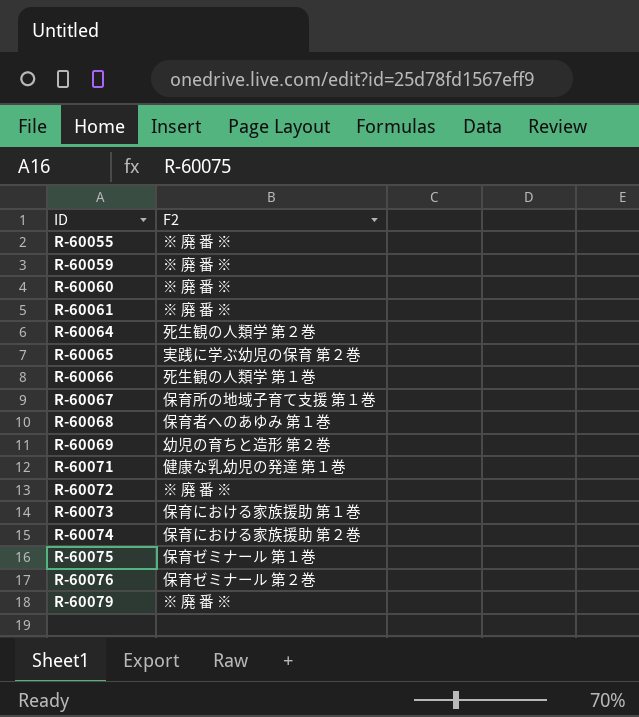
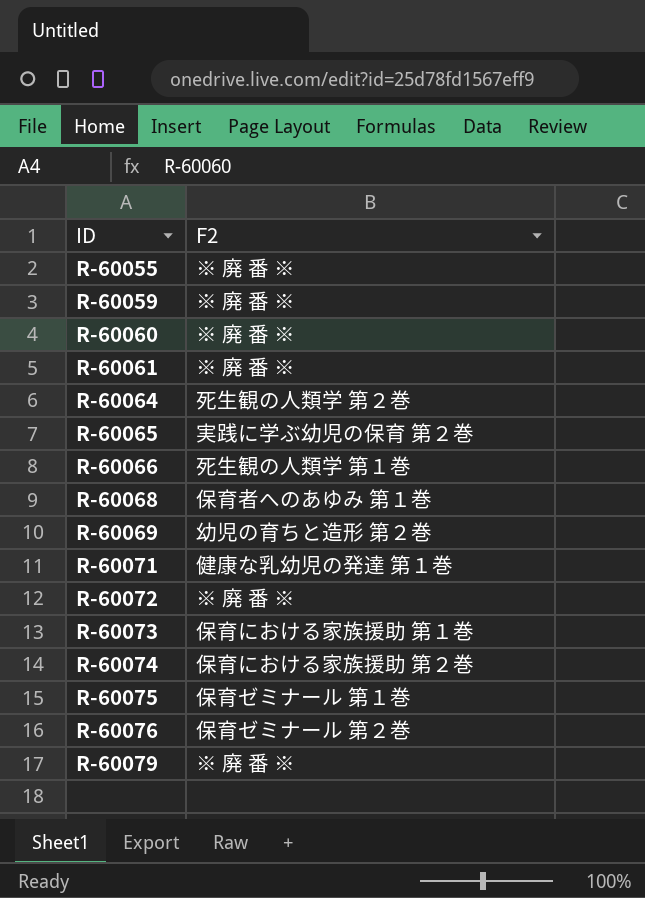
row R-60067: 保育所の地域子育て支援 第１巻 -> none

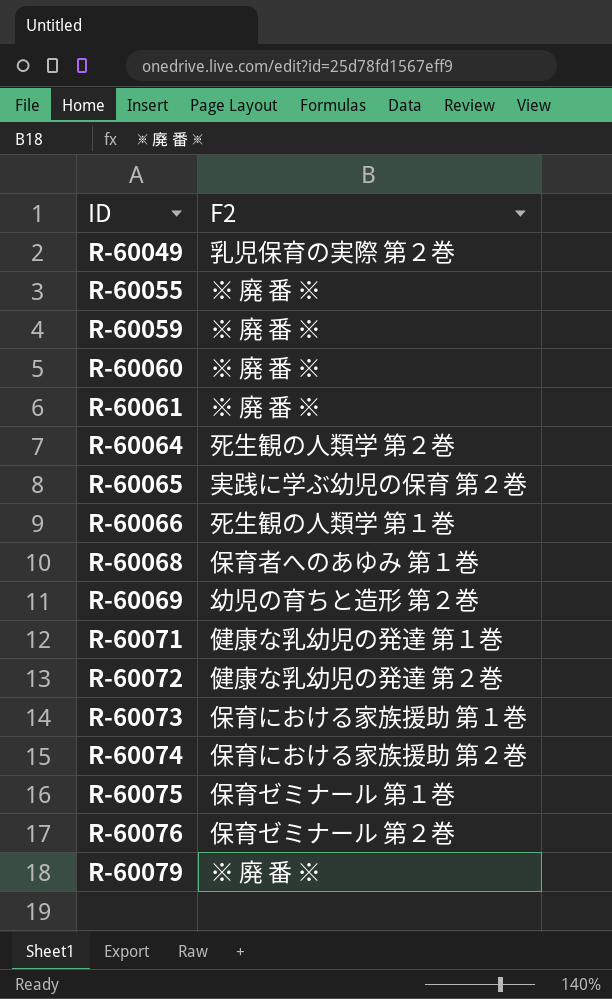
row R-60049: none -> 乳児保育の実際 第２巻
R-60072 | F2: ※ 廃 番 ※ -> 健康な乳幼児の発達 第２巻

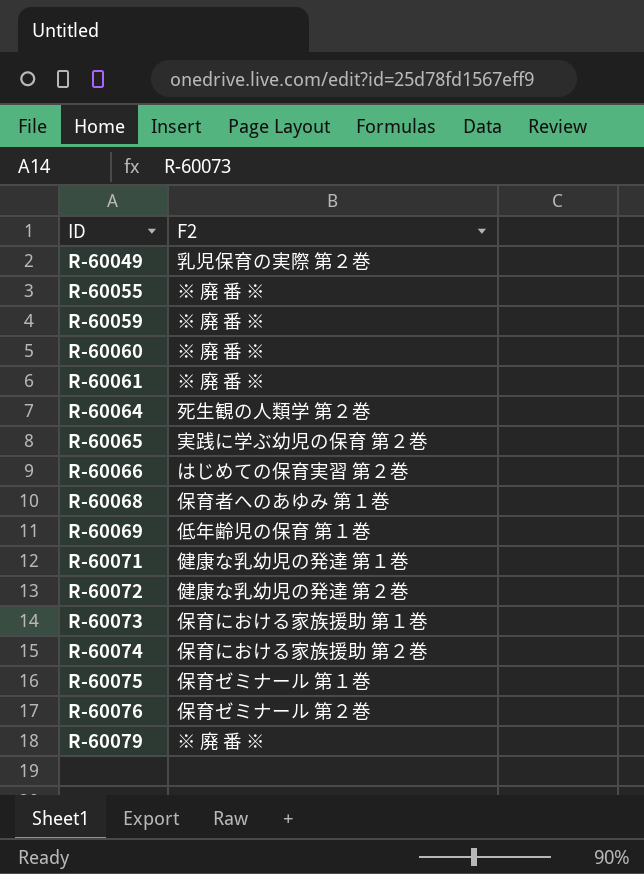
R-60066 | F2: 死生観の人類学 第１巻 -> はじめての保育実習 第２巻
R-60069 | F2: 幼児の育ちと造形 第２巻 -> 低年齢児の保育 第１巻

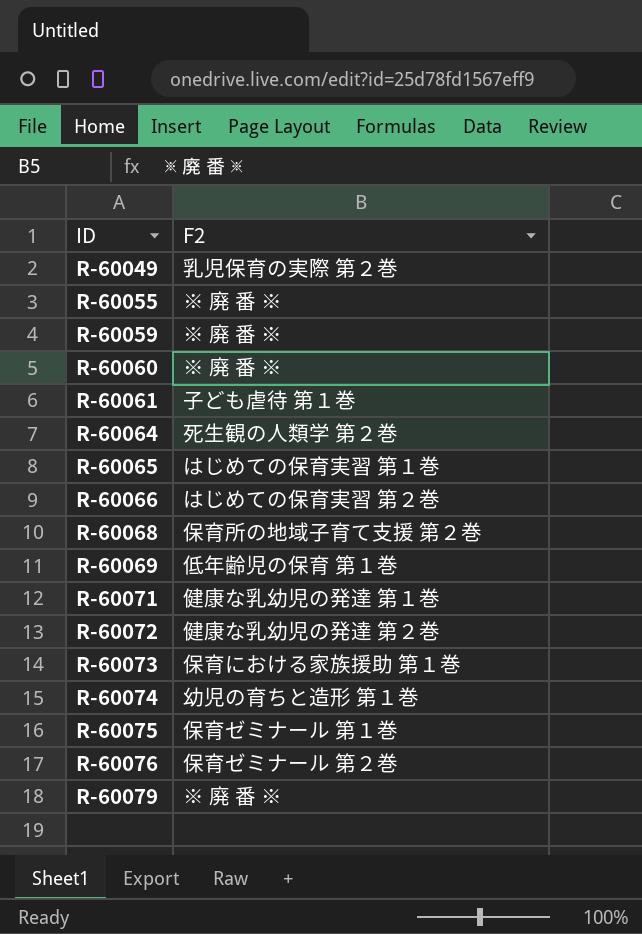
R-60061 | F2: ※ 廃 番 ※ -> 子ども虐待 第１巻
R-60065 | F2: 実践に学ぶ幼児の保育 第２巻 -> はじめての保育実習 第１巻
R-60068 | F2: 保育者へのあゆみ 第１巻 -> 保育所の地域子育て支援 第２巻
R-60074 | F2: 保育における家族援助 第２巻 -> 幼児の育ちと造形 第１巻

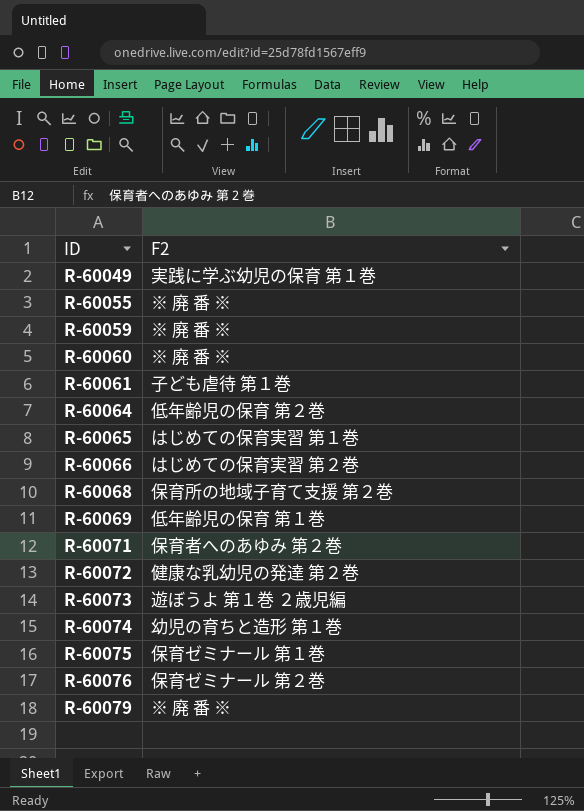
R-60049 | F2: 乳児保育の実際 第２巻 -> 実践に学ぶ幼児の保育 第１巻
R-60064 | F2: 死生観の人類学 第２巻 -> 低年齢児の保育 第２巻
R-60071 | F2: 健康な乳幼児の発達 第１巻 -> 保育者へのあゆみ 第２巻
R-60073 | F2: 保育における家族援助 第１巻 -> 遊ぼうよ 第１巻 ２歳児編

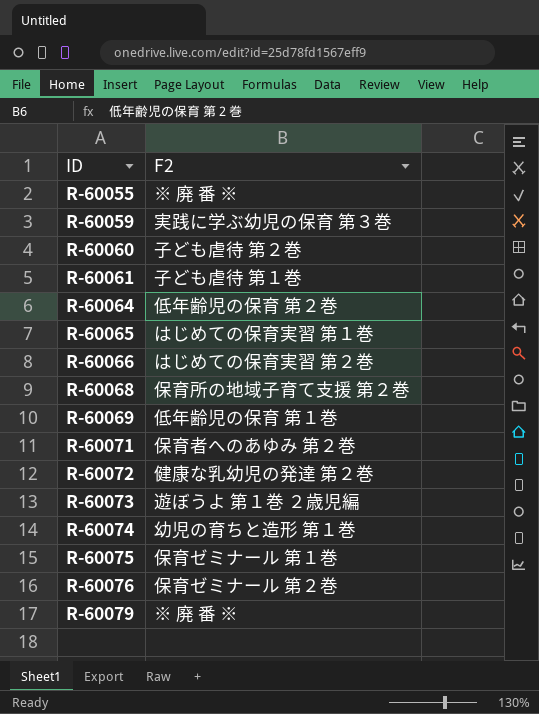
row R-60049: 実践に学ぶ幼児の保育 第１巻 -> none
R-60059 | F2: ※ 廃 番 ※ -> 実践に学ぶ幼児の保育 第３巻
R-60060 | F2: ※ 廃 番 ※ -> 子ども虐待 第２巻

